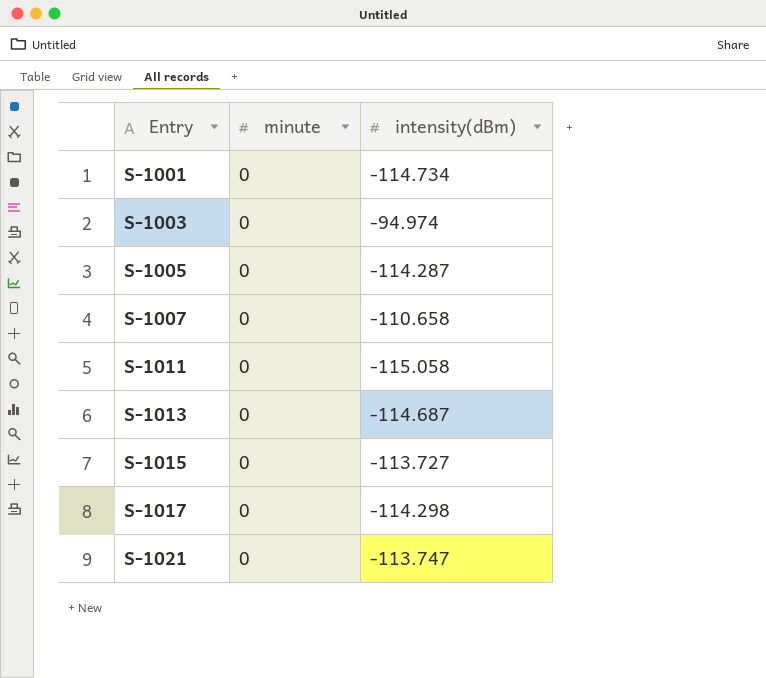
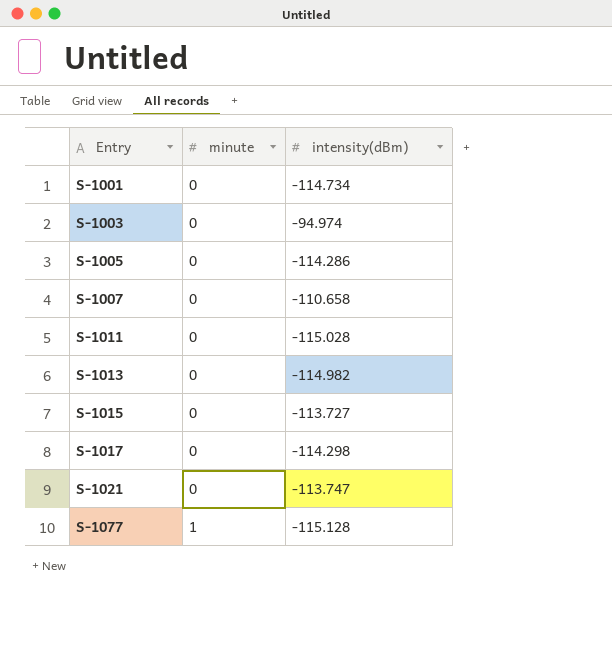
S-1005 | intensity(dBm): -114.287 -> -114.286
S-1011 | intensity(dBm): -115.058 -> -115.028
S-1013 | intensity(dBm): -114.687 -> -114.982
row S-1077: none -> 1 | -115.128

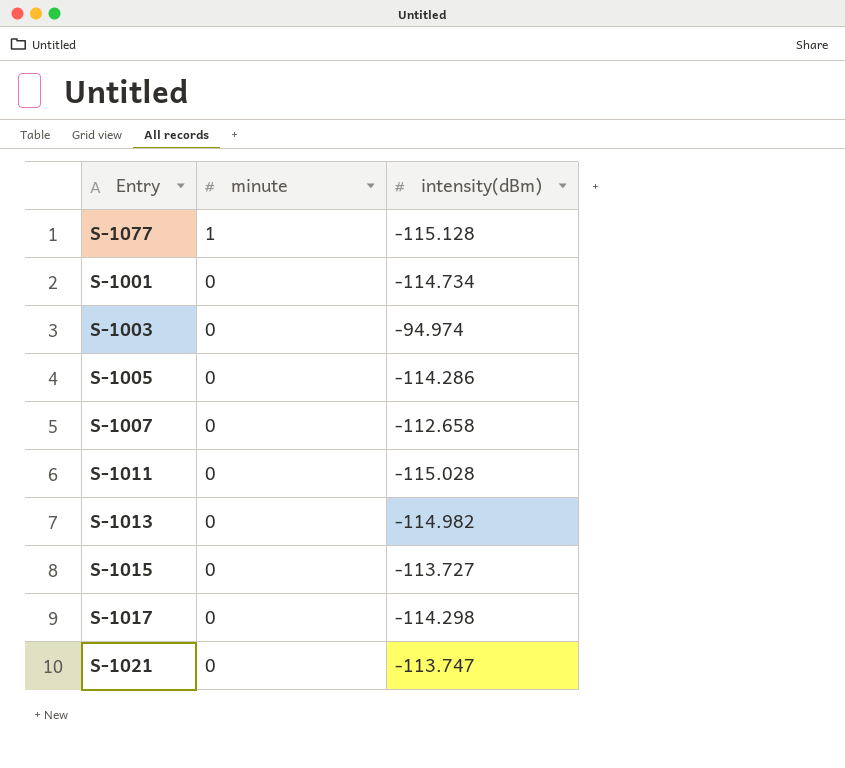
row order: Entry ascending -> minute descending
S-1007 | intensity(dBm): -110.658 -> -112.658

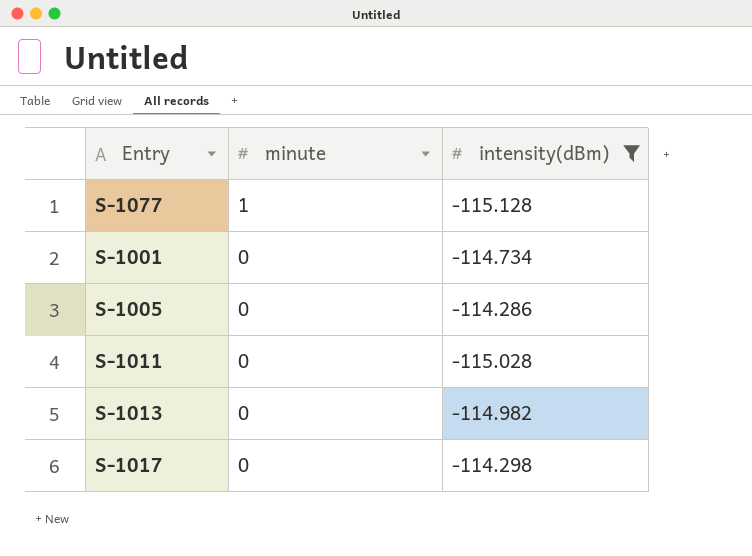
filter: none -> intensity(dBm) <= -114.286

